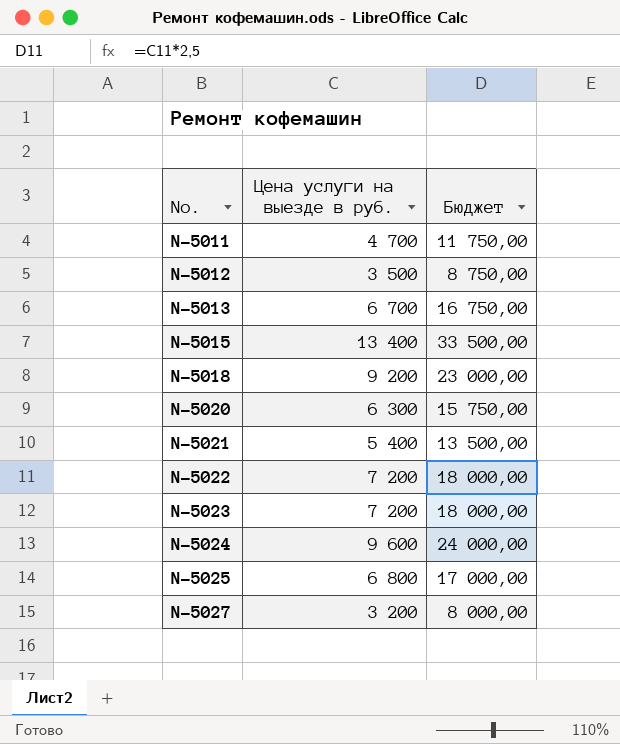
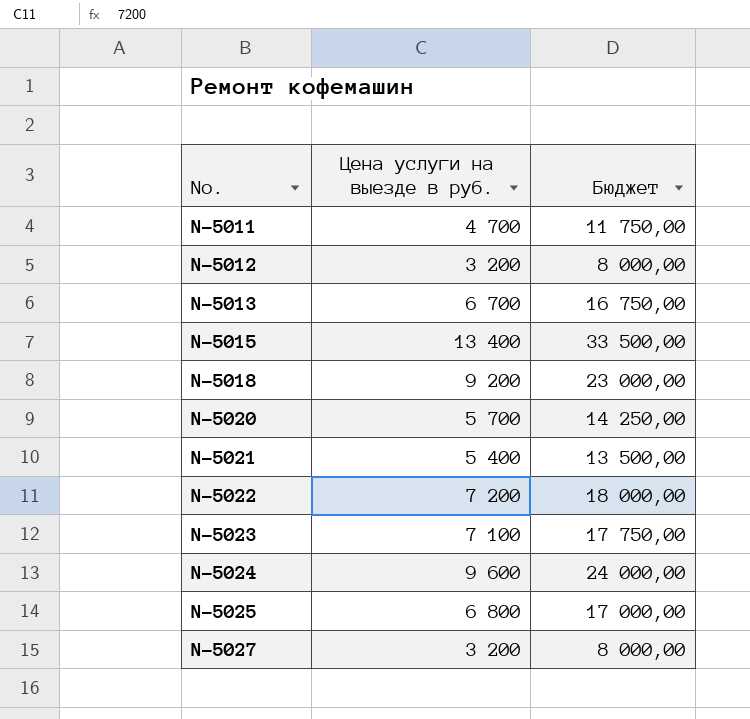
N-5012 | Цена услуги на выезде в руб.: 3 500 -> 3 200
N-5012 | Бюджет: 8 750,00 -> 8 000,00
N-5020 | Цена услуги на выезде в руб.: 6 300 -> 5 700
N-5020 | Бюджет: 15 750,00 -> 14 250,00
N-5023 | Цена услуги на выезде в руб.: 7 200 -> 7 100
N-5023 | Бюджет: 18 000,00 -> 17 750,00

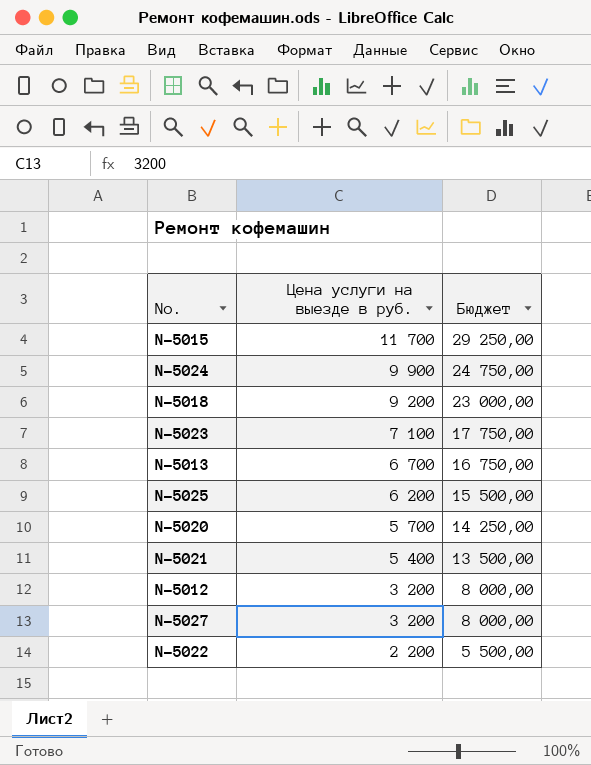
row order: No. ascending -> Цена услуги на выезде в руб. descending
row N-5011: 4 700 | 11 750,00 -> none
N-5015 | Цена услуги на выезде в руб.: 13 400 -> 11 700
N-5015 | Бюджет: 33 500,00 -> 29 250,00
N-5024 | Цена услуги на выезде в руб.: 9 600 -> 9 900
N-5024 | Бюджет: 24 000,00 -> 24 750,00
N-5025 | Цена услуги на выезде в руб.: 6 800 -> 6 200
N-5025 | Бюджет: 17 000,00 -> 15 500,00
N-5022 | Цена услуги на выезде в руб.: 7 200 -> 2 200
N-5022 | Бюджет: 18 000,00 -> 5 500,00

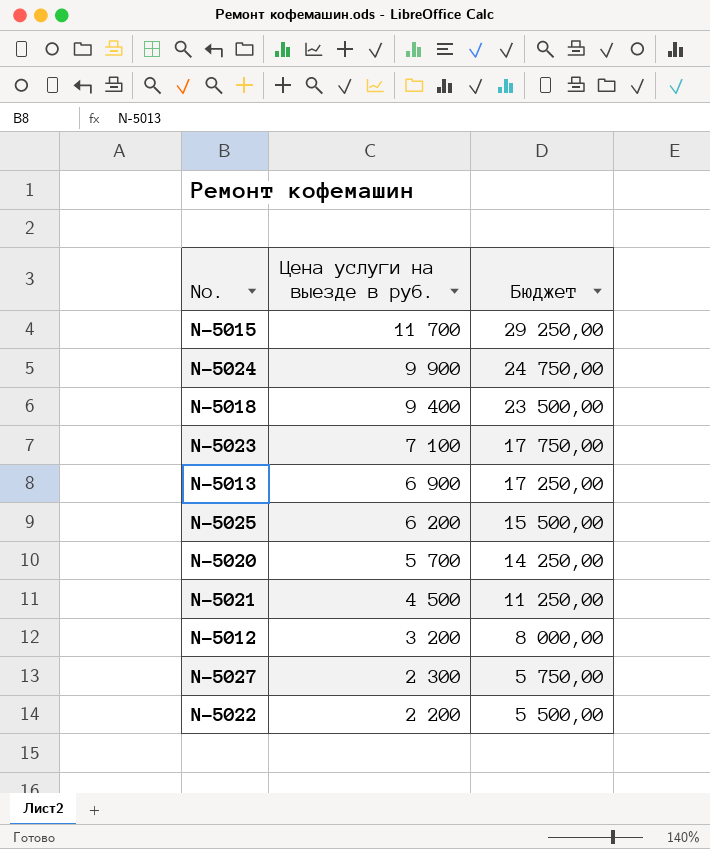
N-5018 | Цена услуги на выезде в руб.: 9 200 -> 9 400
N-5018 | Бюджет: 23 000,00 -> 23 500,00
N-5013 | Цена услуги на выезде в руб.: 6 700 -> 6 900
N-5013 | Бюджет: 16 750,00 -> 17 250,00
N-5021 | Цена услуги на выезде в руб.: 5 400 -> 4 500
N-5021 | Бюджет: 13 500,00 -> 11 250,00
N-5027 | Цена услуги на выезде в руб.: 3 200 -> 2 300
N-5027 | Бюджет: 8 000,00 -> 5 750,00

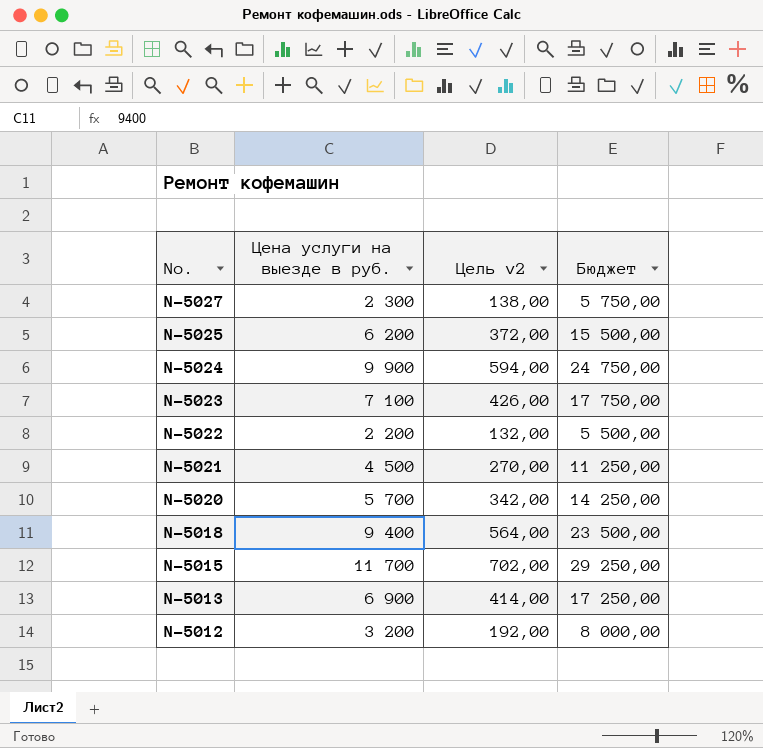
row order: Цена услуги на выезде в руб. descending -> No. descending
column Цель v2 | formula: none -> [Цена услуги на выезде в руб.] * 0,06

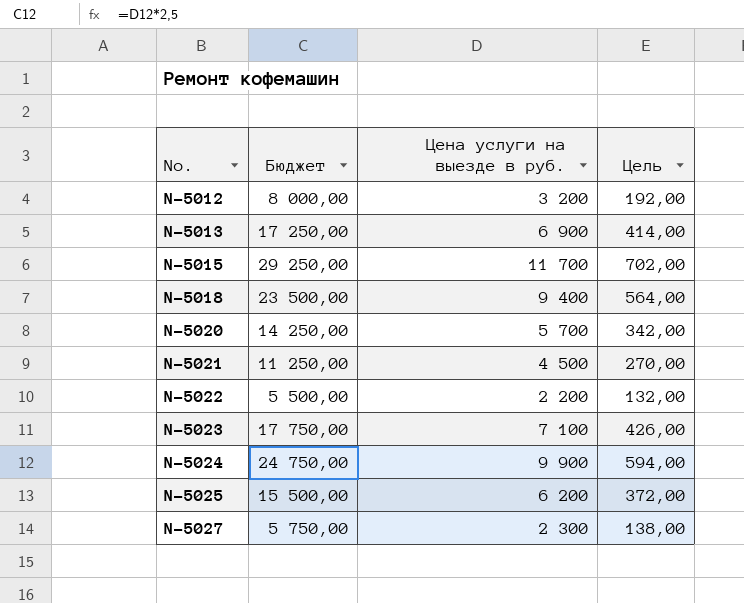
row order: No. descending -> No. ascending
column Бюджет | position: 4 -> 2
column name: Цель v2 -> Цель

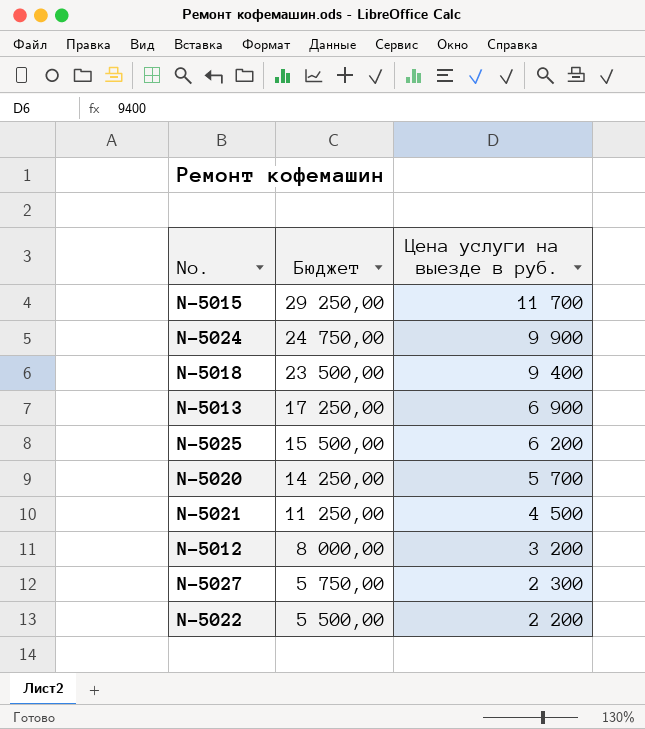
row order: No. ascending -> Бюджет descending
column Цель | formula: [Цена услуги на выезде в руб.] * 0,06 -> none
row N-5023: 17 750,00 | 7 100 | 426,00 -> none

